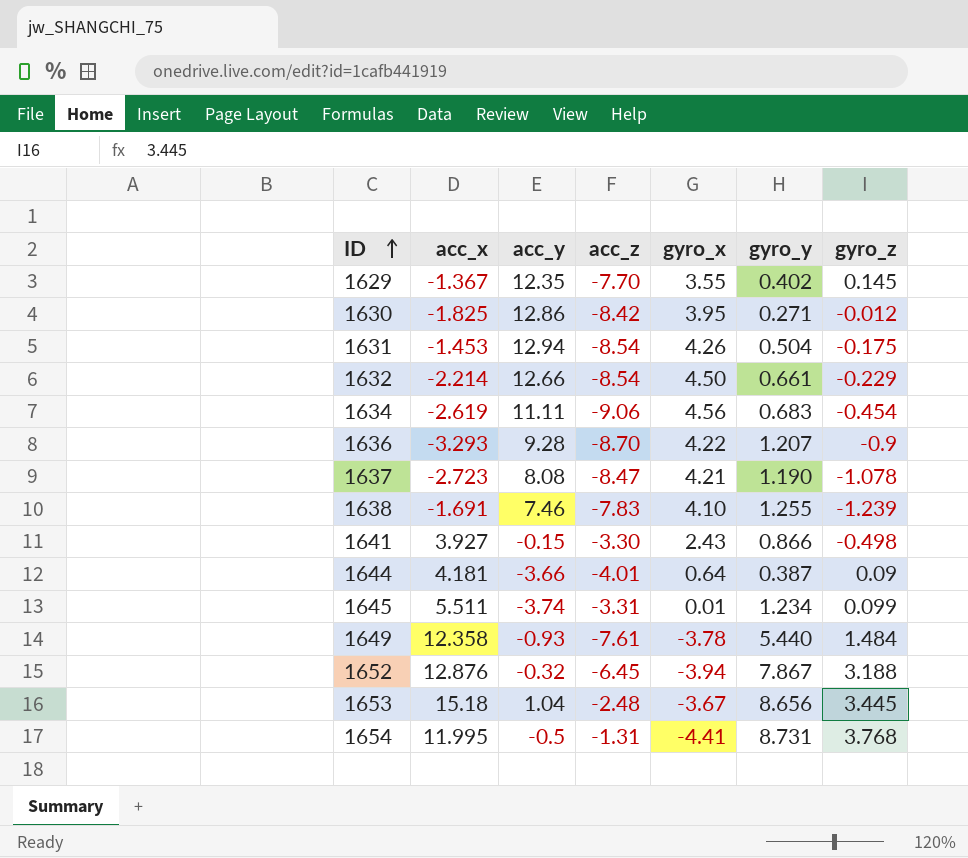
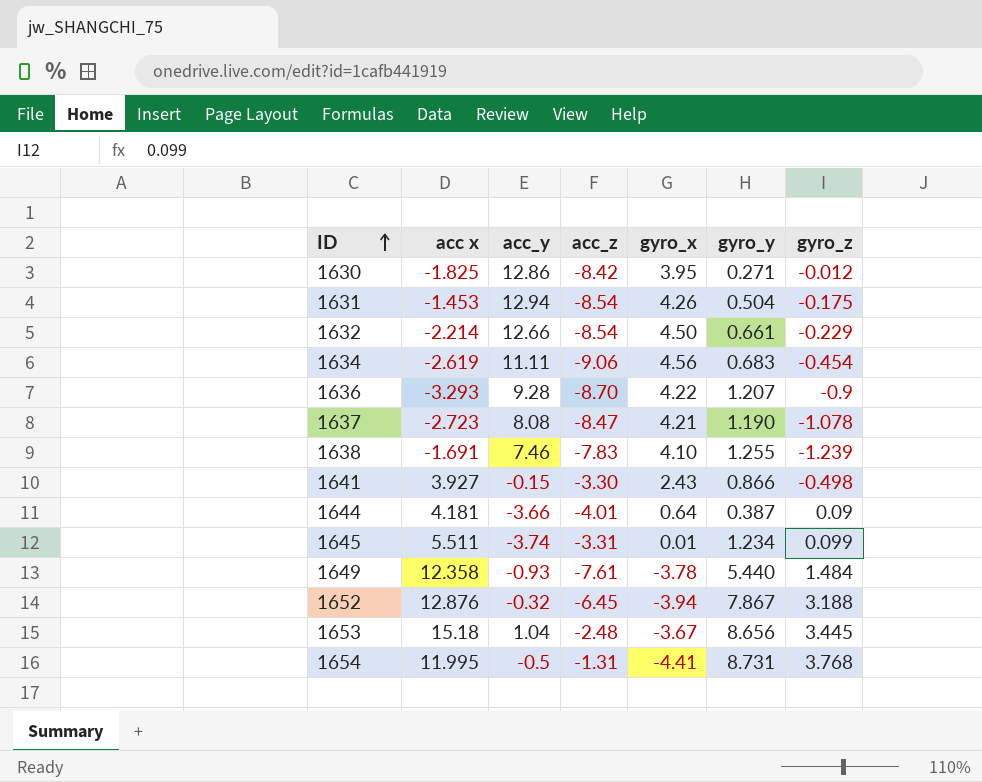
column name: acc_x -> acc x
row 1629: -1.367 | 12.35 | -7.70 | 3.55 | 0.402 | 0.145 -> none

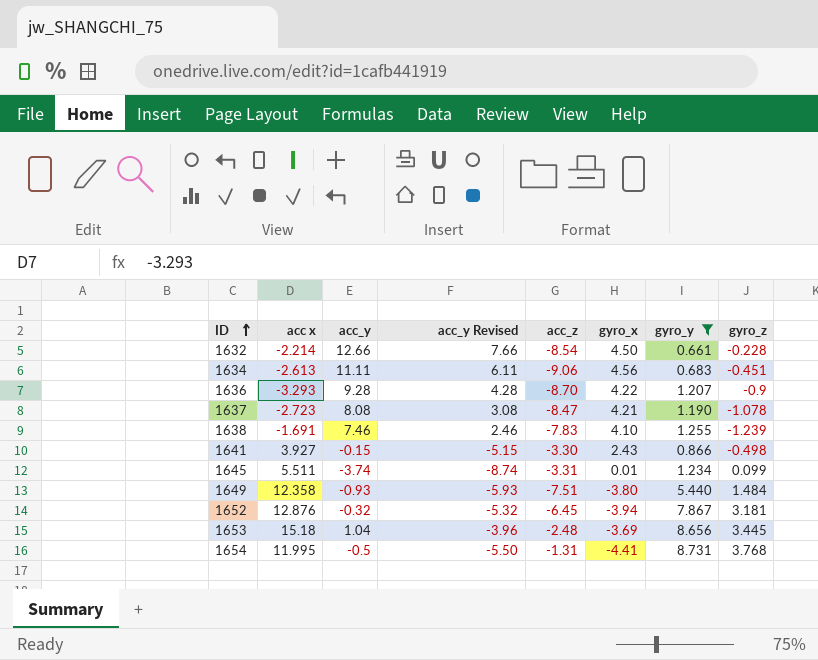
filter: none -> gyro_y >= 0.661
column acc_y Revised | formula: none -> [acc_y] - 5
1632 | gyro_z: -0.229 -> -0.228
1634 | acc x: -2.619 -> -2.613
1634 | gyro_z: -0.454 -> -0.451
1649 | acc_z: -7.61 -> -7.51
1649 | gyro_x: -3.78 -> -3.80
1652 | gyro_z: 3.188 -> 3.181
1653 | gyro_x: -3.67 -> -3.69

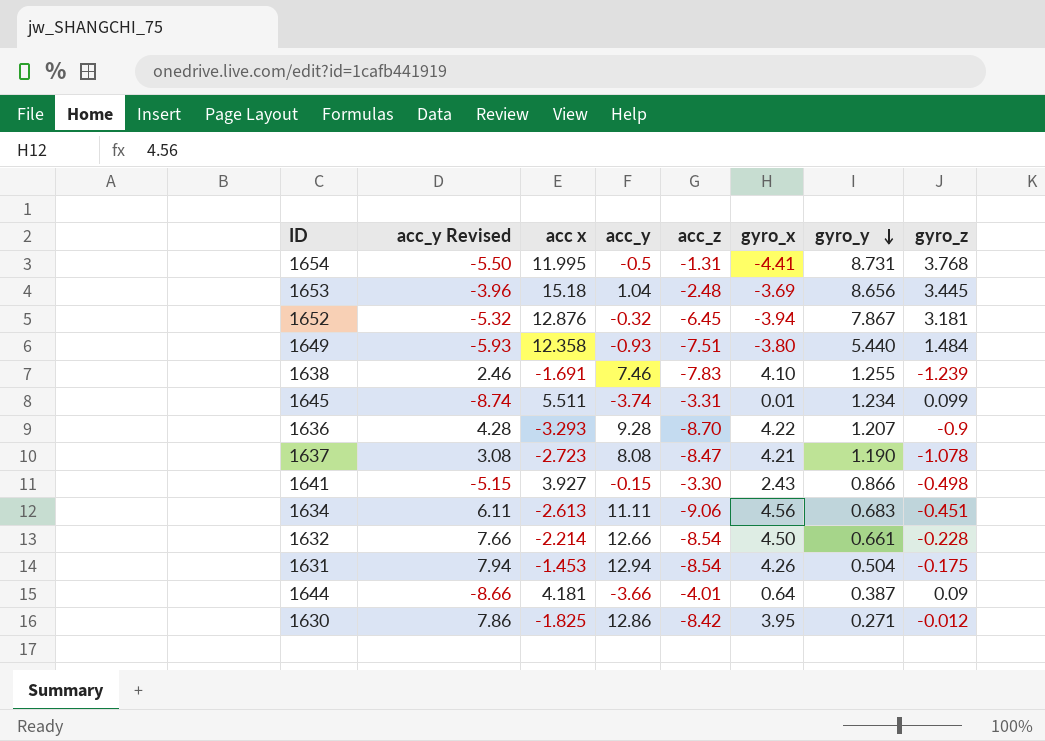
filter: gyro_y >= 0.661 -> none
row order: ID ascending -> gyro_y descending
column acc_y Revised | position: 4 -> 2

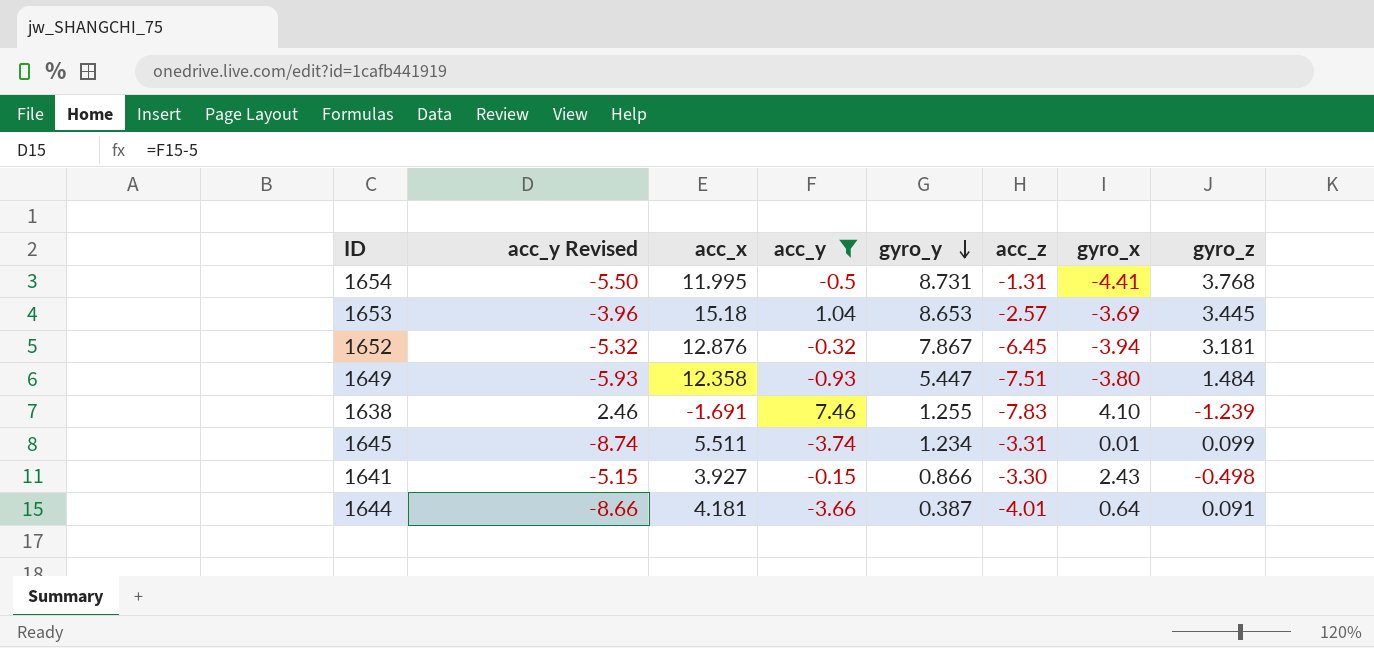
filter: none -> acc_y <= 7.46
column name: acc x -> acc_x
column gyro_y | position: 7 -> 5
1653 | gyro_y: 8.656 -> 8.653
1653 | acc_z: -2.48 -> -2.57
1649 | gyro_y: 5.440 -> 5.447
1644 | gyro_z: 0.09 -> 0.091

